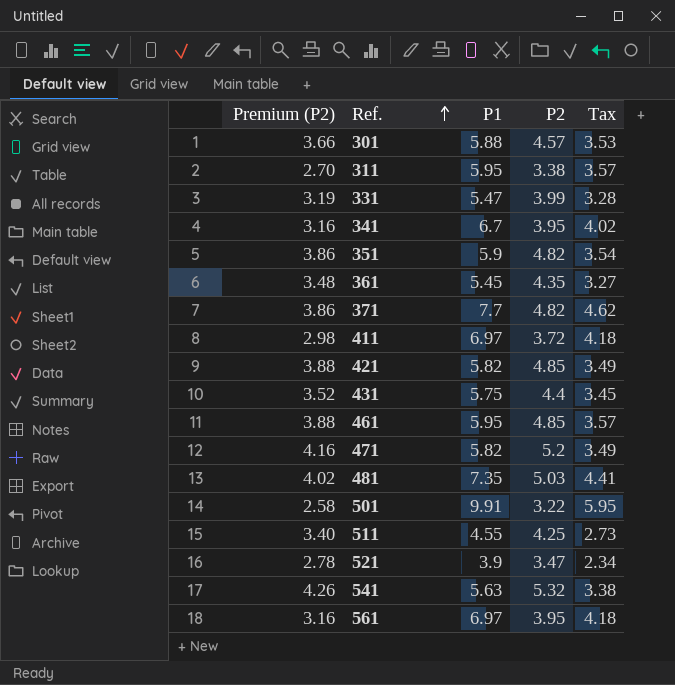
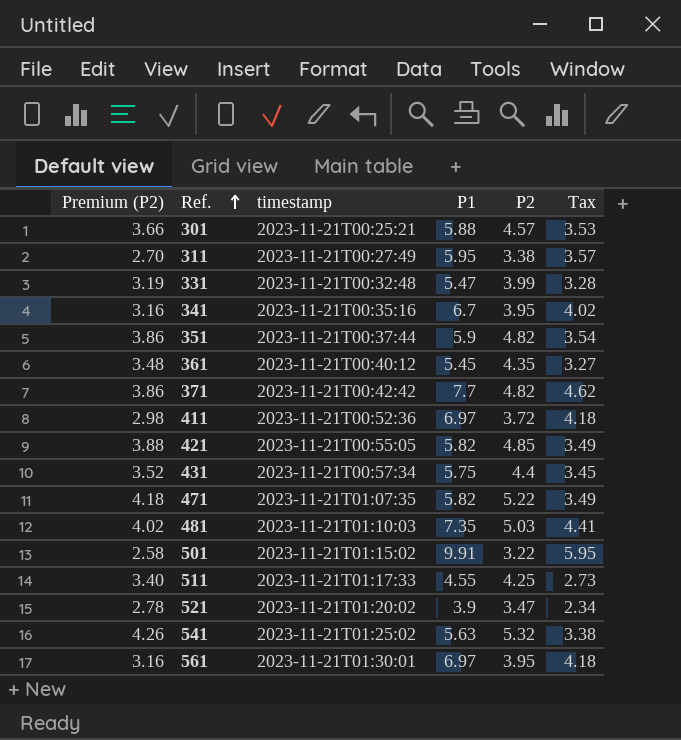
column timestamp | position: none -> 3
row 461: 3.88 | 5.95 | 4.85 | 3.57 -> none
471 | Premium (P2): 4.16 -> 4.18
471 | P2: 5.2 -> 5.22

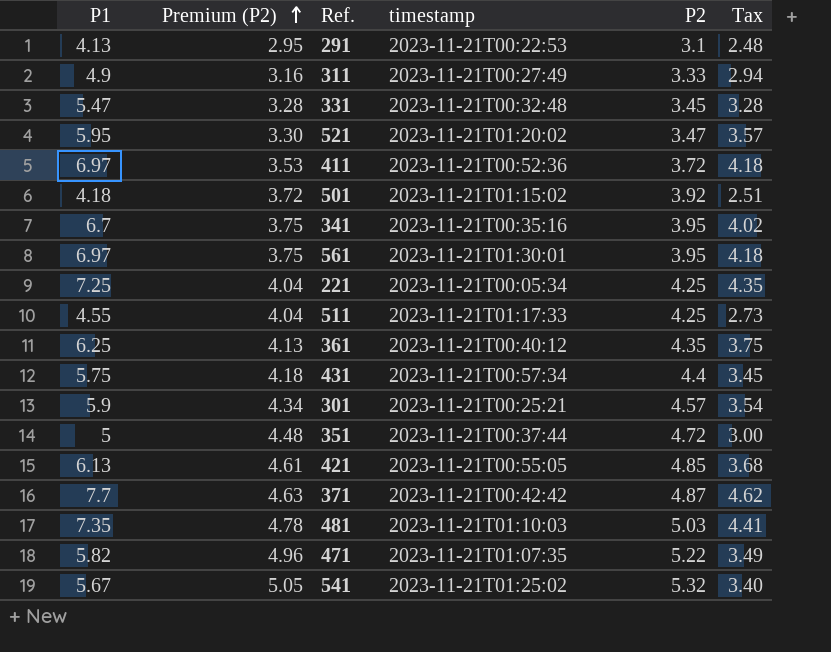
row order: Ref. ascending -> Premium (P2) ascending
column P1 | position: 4 -> 1
column Premium (P2) | formula: [P2] * 0.8 -> [P2] * 0.95
row 291: none -> 4.13 | 2.95 | 2023-11-21T00:22:53 | 3.1 | 2.48
311 | P1: 5.95 -> 4.9
311 | P2: 3.38 -> 3.33
311 | Tax: 3.57 -> 2.94
331 | P2: 3.99 -> 3.45
521 | P1: 3.9 -> 5.95
521 | Tax: 2.34 -> 3.57
501 | P1: 9.91 -> 4.18
501 | P2: 3.22 -> 3.92
501 | Tax: 5.95 -> 2.51
row 221: none -> 7.25 | 4.04 | 2023-11-21T00:05:34 | 4.25 | 4.35
361 | P1: 5.45 -> 6.25
361 | Tax: 3.27 -> 3.75
301 | P1: 5.88 -> 5.9
301 | Tax: 3.53 -> 3.54
351 | P1: 5.9 -> 5
351 | P2: 4.82 -> 4.72
351 | Tax: 3.54 -> 3.00
421 | P1: 5.82 -> 6.13
421 | Tax: 3.49 -> 3.68
371 | P2: 4.82 -> 4.87
541 | P1: 5.63 -> 5.67
541 | Tax: 3.38 -> 3.40

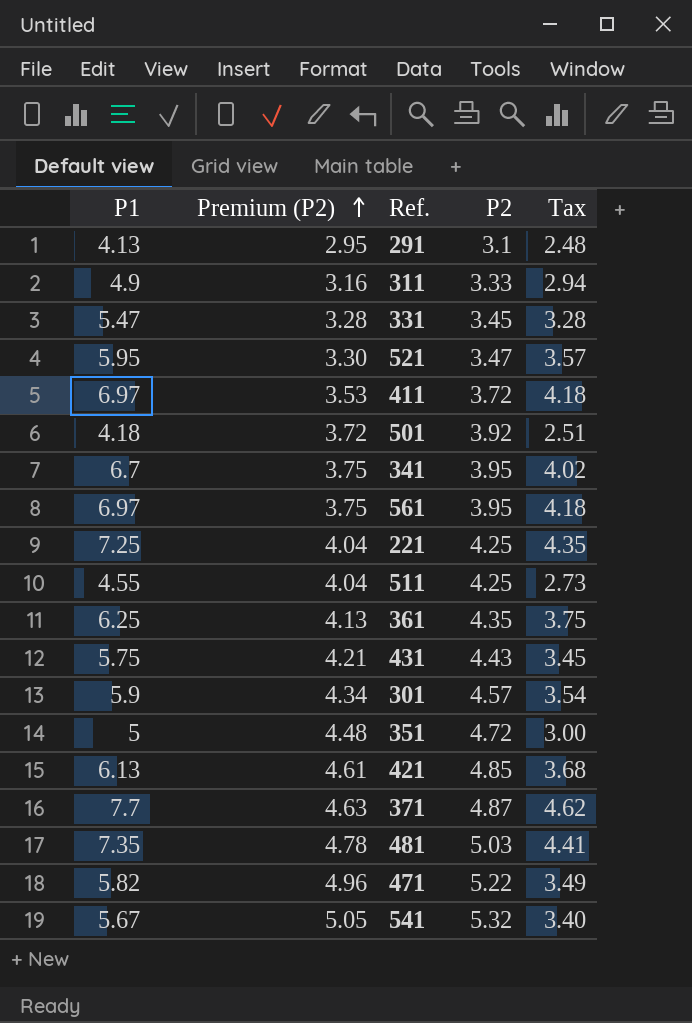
column timestamp | position: 4 -> none
431 | Premium (P2): 4.18 -> 4.21
431 | P2: 4.4 -> 4.43

